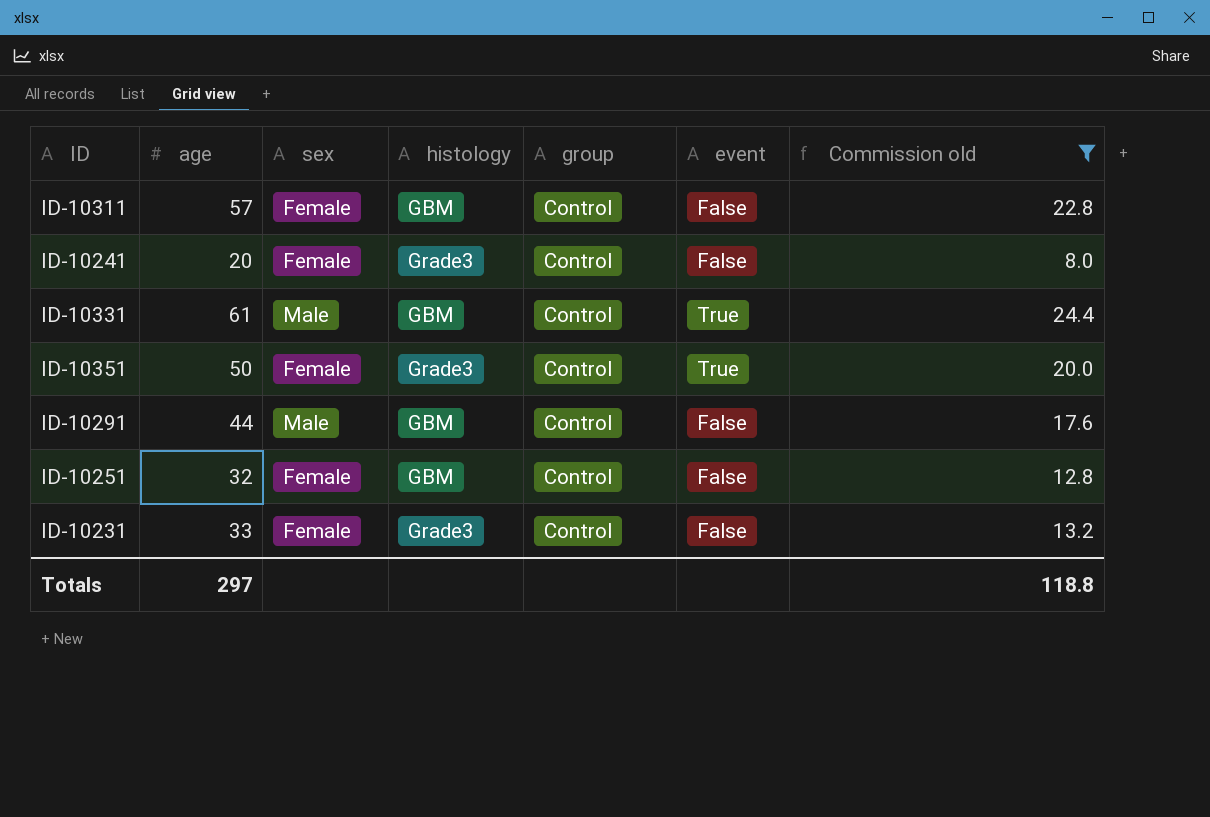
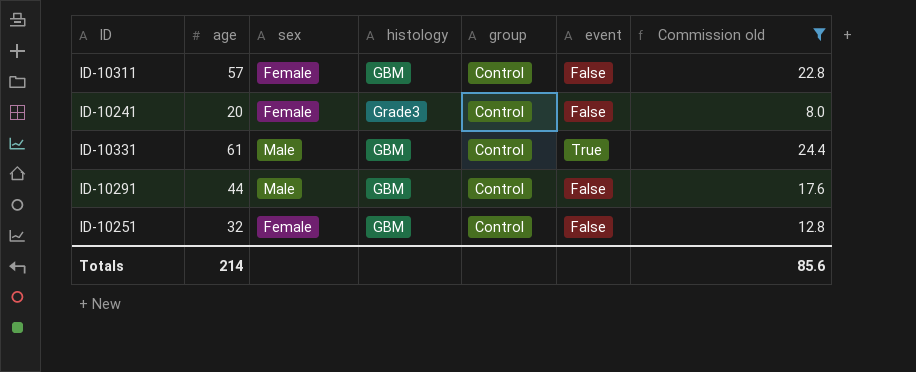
row ID-10351: 50 | Female | Grade3 | Control | True | 20.0 -> none
row ID-10231: 33 | Female | Grade3 | Control | False | 13.2 -> none
Totals | age: 297 -> 214
Totals | Commission old: 118.8 -> 85.6

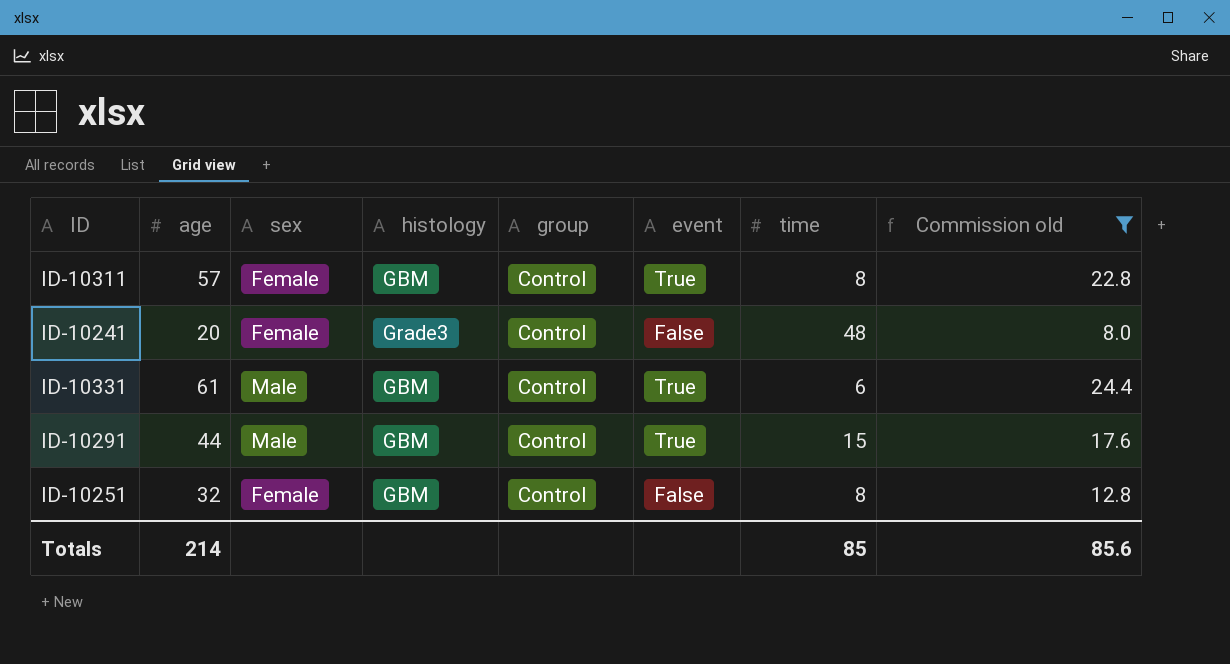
column time | position: none -> 7
ID-10311 | event: False -> True
ID-10291 | event: False -> True

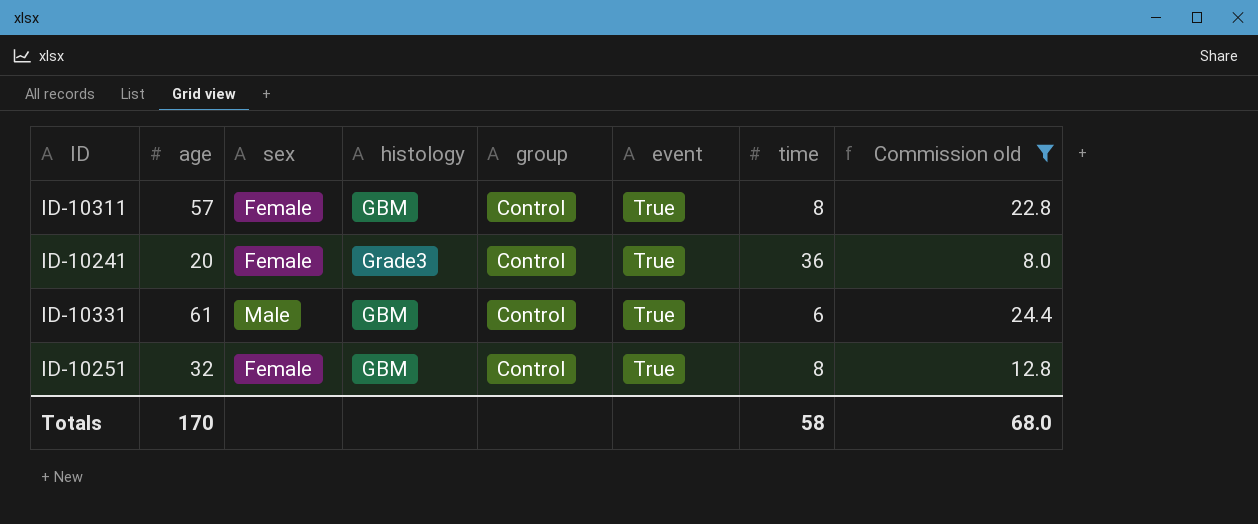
row ID-10291: 44 | Male | GBM | Control | True | 15 | 17.6 -> none
ID-10241 | event: False -> True
ID-10241 | time: 48 -> 36
ID-10251 | event: False -> True
Totals | age: 214 -> 170
Totals | time: 85 -> 58
Totals | Commission old: 85.6 -> 68.0

